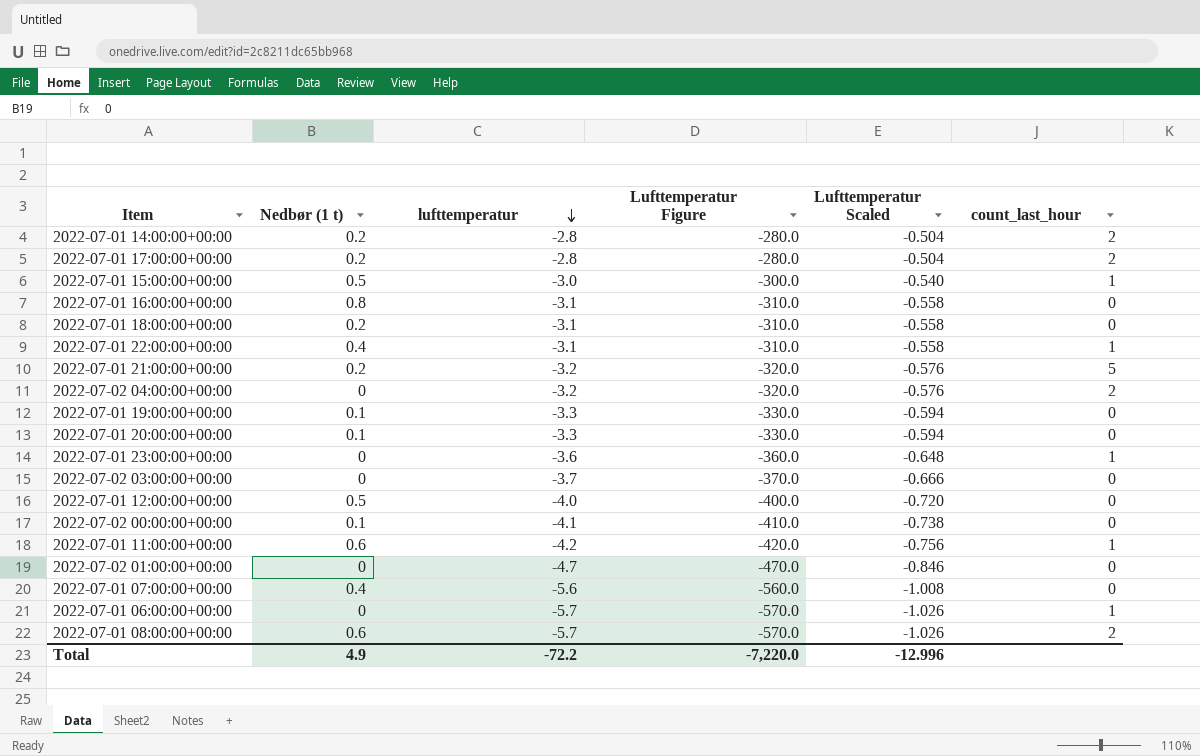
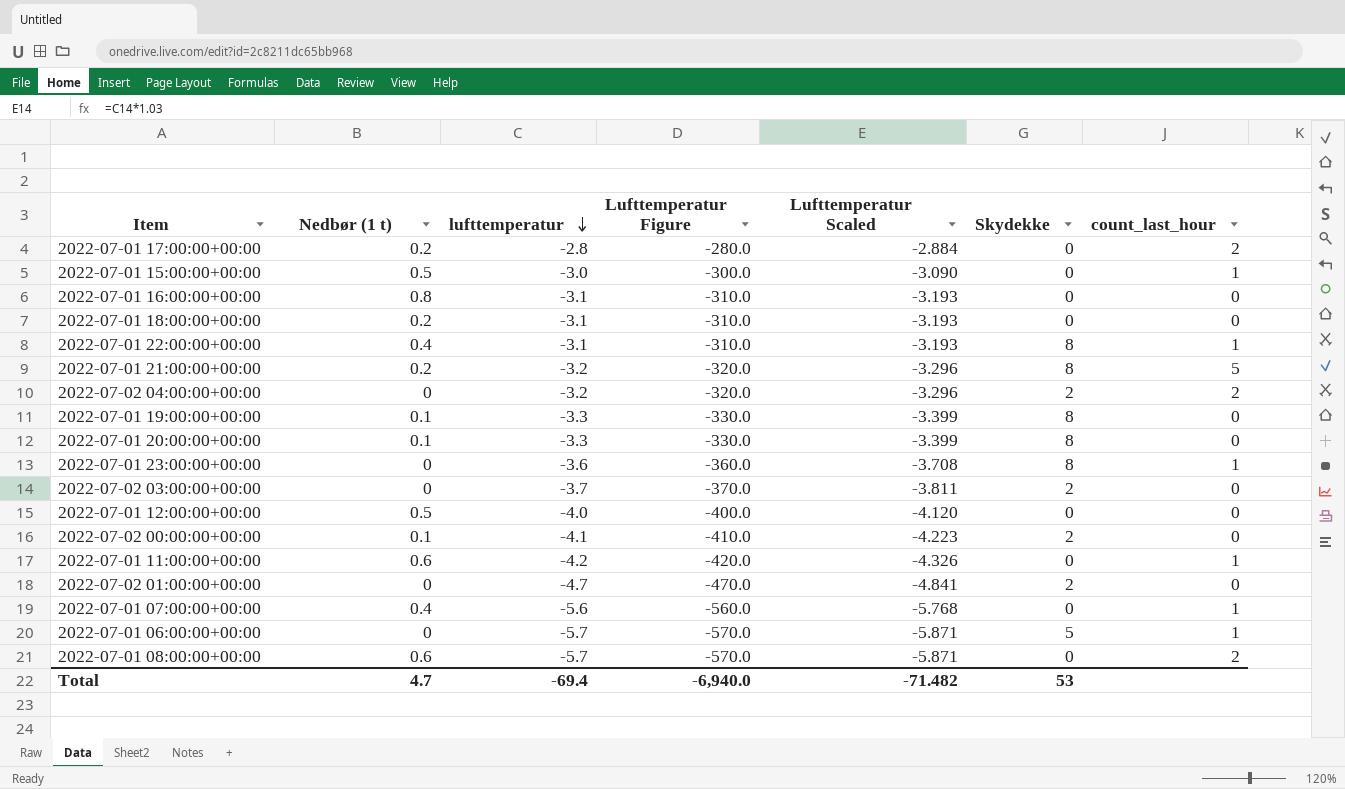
column Lufttemperatur Scaled | formula: [lufttemperatur] * 0.18 -> [lufttemperatur] * 1.03
column Skydekke | position: none -> 6
row 2022-07-01 14:00:00+00:00: 0.2 | -2.8 | -280.0 | -0.504 | 2 -> none
2022-07-01 07:00:00+00:00 | count_last_hour: 0 -> 1
Total | Nedbør (1 t): 4.9 -> 4.7
Total | lufttemperatur: -72.2 -> -69.4
Total | Lufttemperatur Figure: -7,220.0 -> -6,940.0
Total | Lufttemperatur Scaled: -12.996 -> -71.482

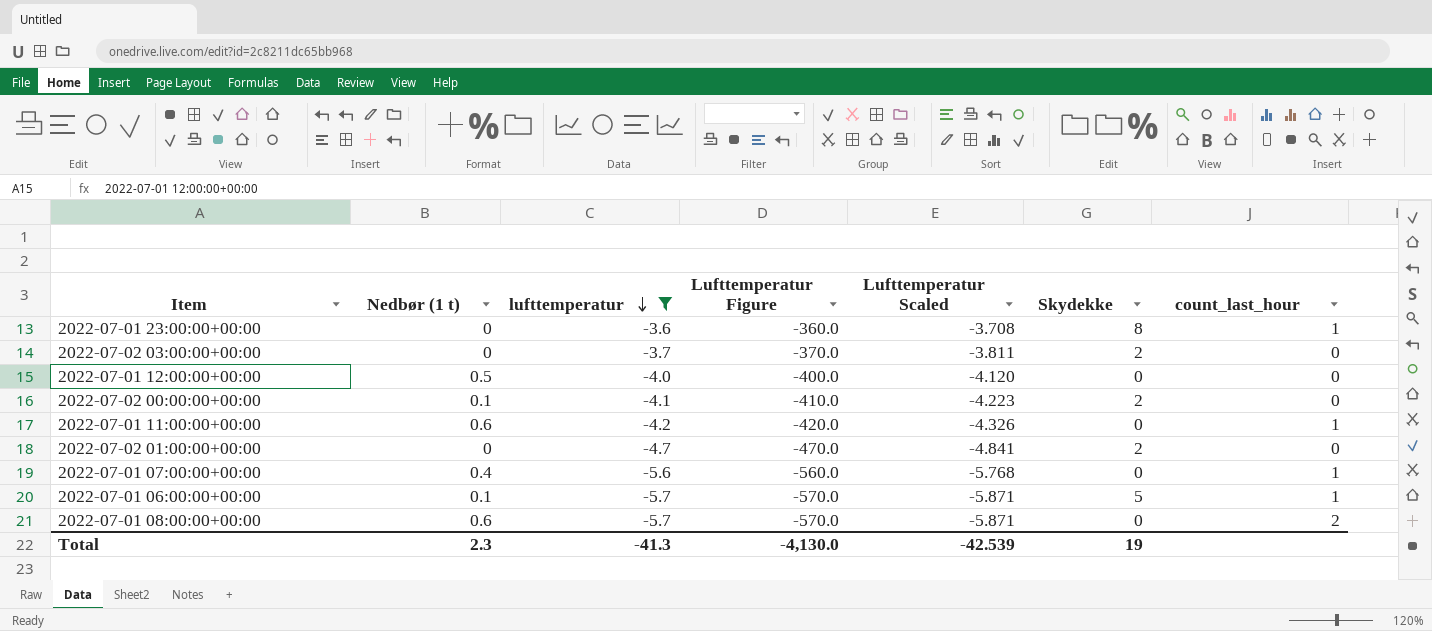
filter: none -> lufttemperatur <= -3.6
2022-07-01 06:00:00+00:00 | Nedbør (1 t): 0 -> 0.1
Total | Nedbør (1 t): 4.7 -> 2.3
Total | lufttemperatur: -69.4 -> -41.3
Total | Lufttemperatur Figure: -6,940.0 -> -4,130.0
Total | Lufttemperatur Scaled: -71.482 -> -42.539
Total | Skydekke: 53 -> 19

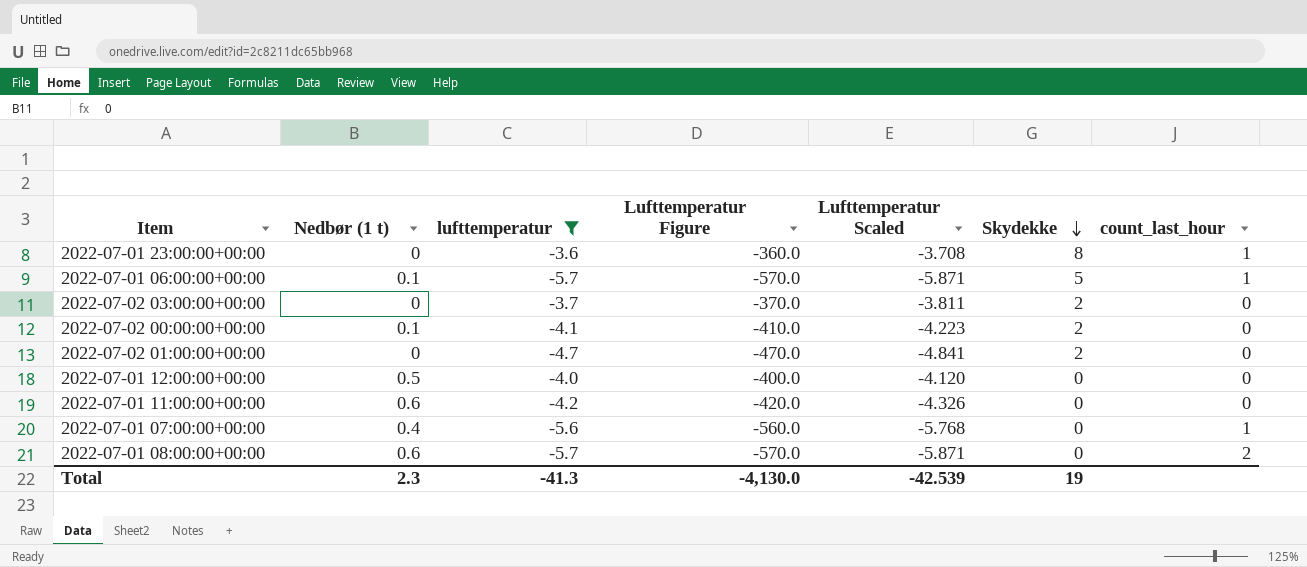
row order: lufttemperatur descending -> Skydekke descending
2022-07-01 11:00:00+00:00 | count_last_hour: 1 -> 0

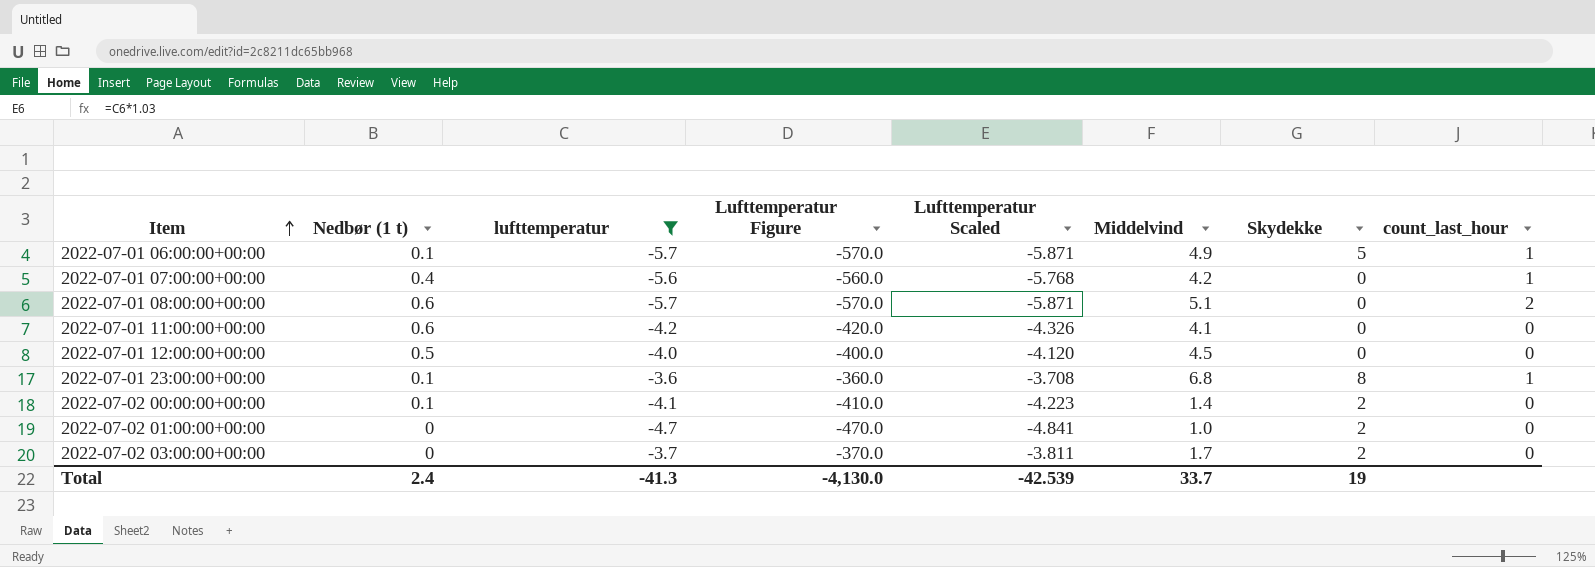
row order: Skydekke descending -> Item ascending
column Middelvind | position: none -> 6
2022-07-01 23:00:00+00:00 | Nedbør (1 t): 0 -> 0.1
Total | Nedbør (1 t): 2.3 -> 2.4

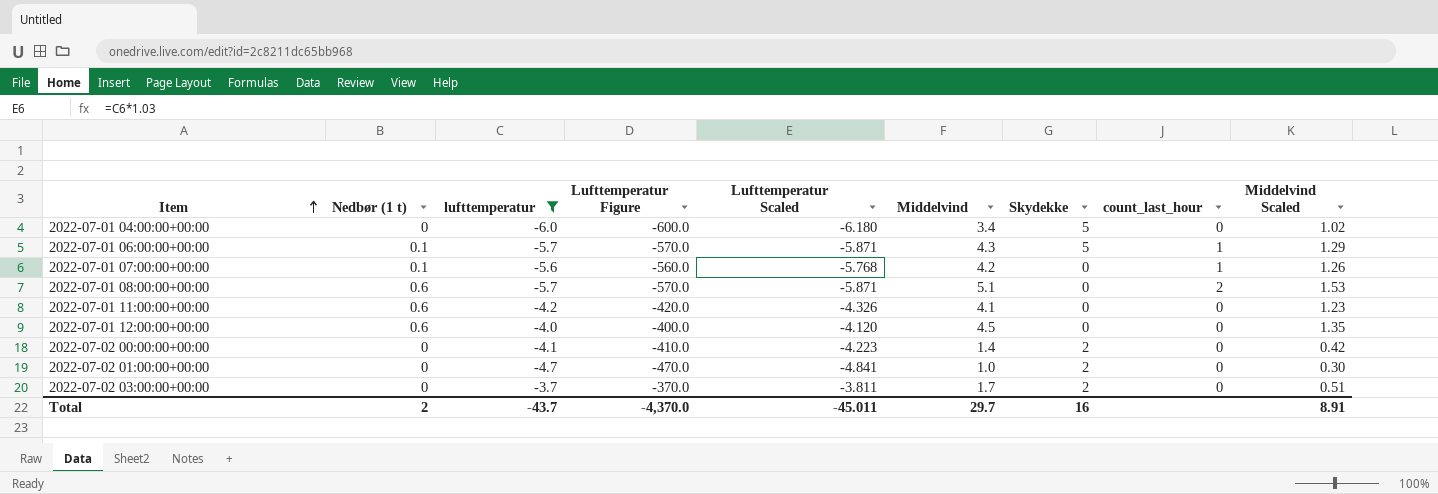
column Middelvind Scaled | formula: none -> [Middelvind] * 0.3
row 2022-07-01 23:00:00+00:00: 0.1 | -3.6 | -360.0 | -3.708 | 6.8 | 8 | 1 -> none
row 2022-07-01 04:00:00+00:00: none -> 0 | -6.0 | -600.0 | -6.180 | 3.4 | 5 | 0 | 1.02
2022-07-01 06:00:00+00:00 | Middelvind: 4.9 -> 4.3
2022-07-01 07:00:00+00:00 | Nedbør (1 t): 0.4 -> 0.1
2022-07-01 12:00:00+00:00 | Nedbør (1 t): 0.5 -> 0.6
2022-07-02 00:00:00+00:00 | Nedbør (1 t): 0.1 -> 0
Total | Nedbør (1 t): 2.4 -> 2
Total | lufttemperatur: -41.3 -> -43.7
Total | Lufttemperatur Figure: -4,130.0 -> -4,370.0
Total | Lufttemperatur Scaled: -42.539 -> -45.011
Total | Middelvind: 33.7 -> 29.7
Total | Skydekke: 19 -> 16

